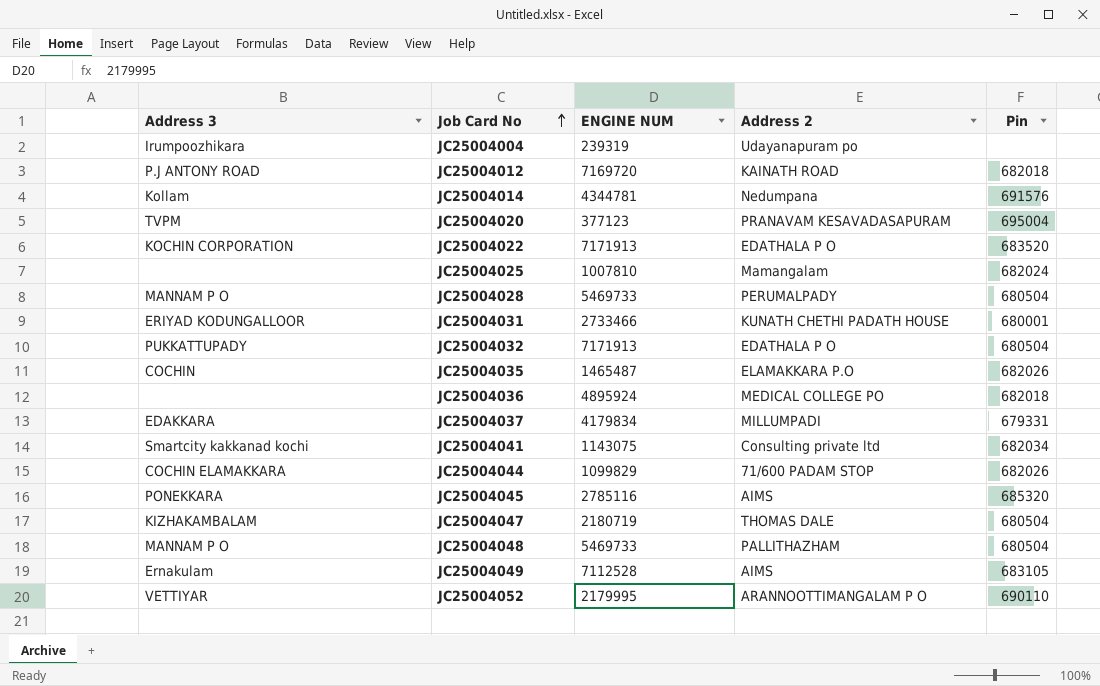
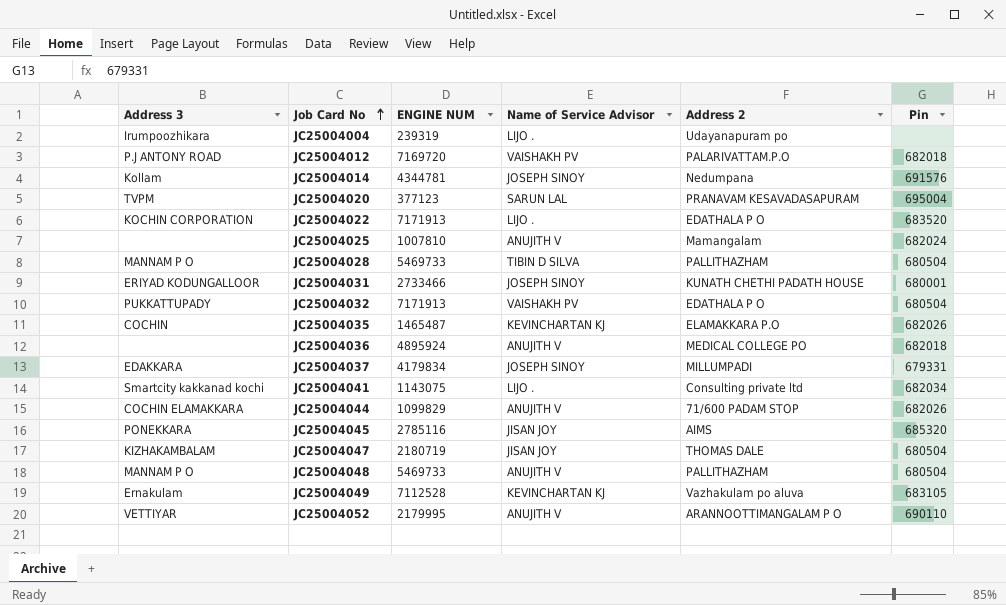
column Name of Service Advisor | position: none -> 4
JC25004012 | Address 2: KAINATH ROAD -> PALARIVATTAM.P.O
JC25004028 | Address 2: PERUMALPADY -> PALLITHAZHAM
JC25004049 | Address 2: AIMS -> Vazhakulam po aluva

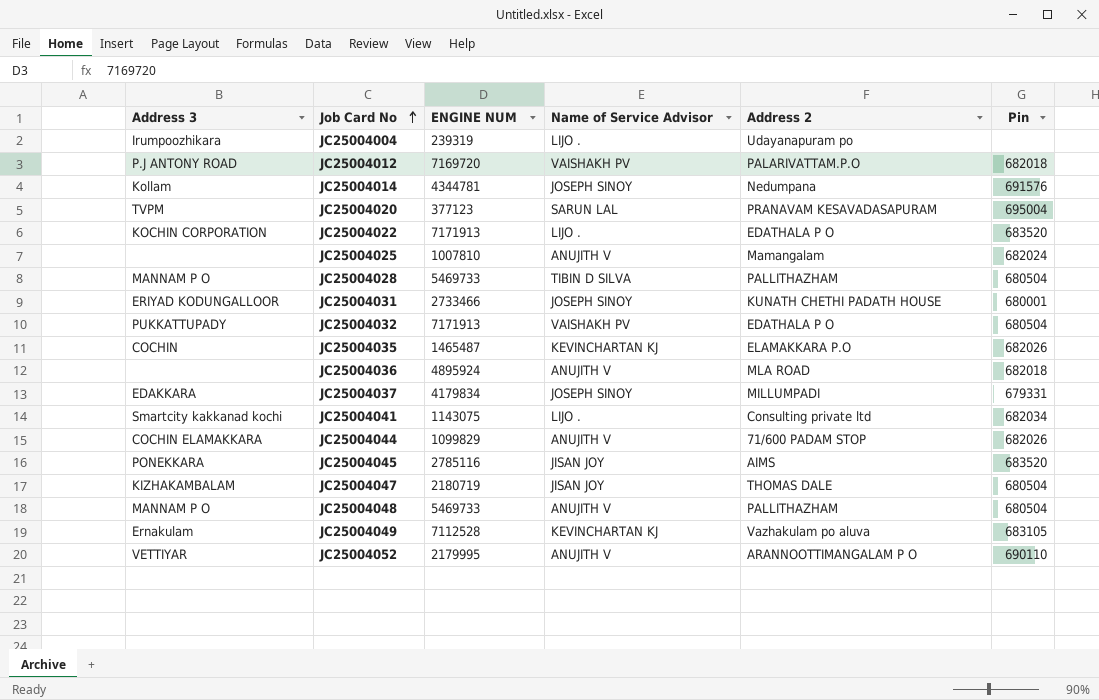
JC25004036 | Address 2: MEDICAL COLLEGE PO -> MLA ROAD
JC25004045 | Pin: 685320 -> 683520

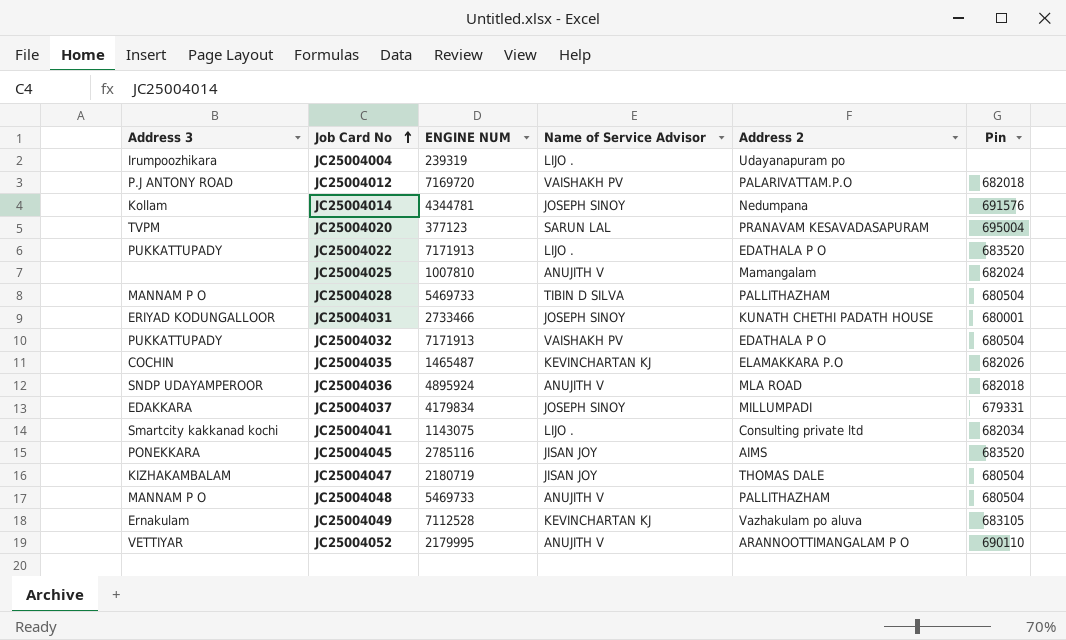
row JC25004044: COCHIN ELAMAKKARA | 1099829 | ANUJITH V | 71/600 PADAM STOP | 682026 -> none
JC25004022 | Address 3: KOCHIN CORPORATION -> PUKKATTUPADY
JC25004036 | Address 3: none -> SNDP UDAYAMPEROOR

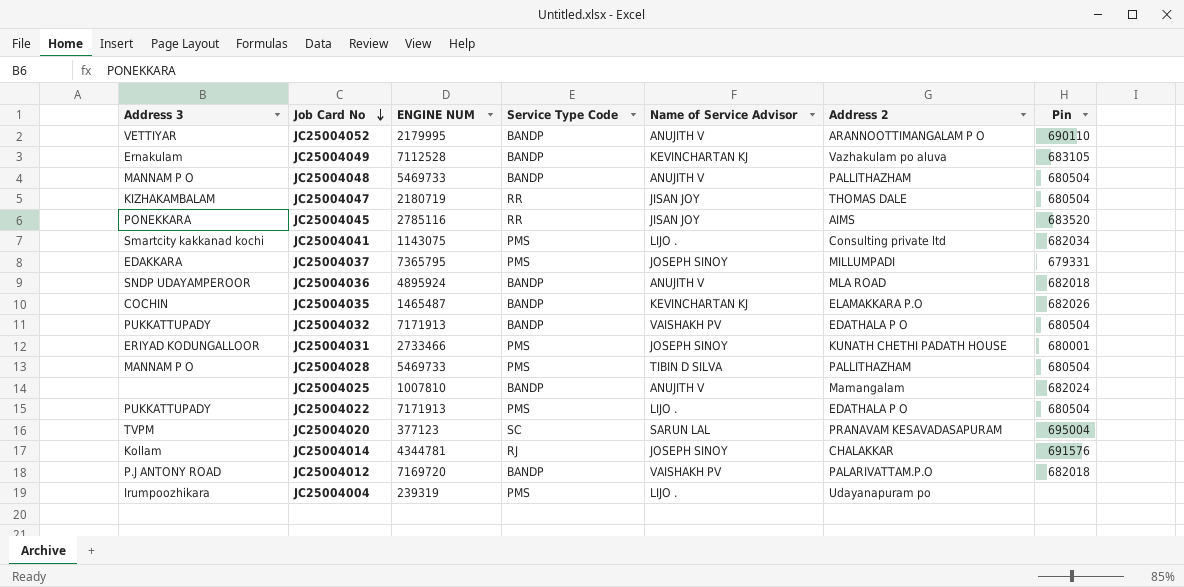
row order: Job Card No ascending -> Job Card No descending
column Service Type Code | position: none -> 4
JC25004037 | ENGINE NUM: 4179834 -> 7365795
JC25004022 | Pin: 683520 -> 680504
JC25004014 | Address 2: Nedumpana -> CHALAKKAR

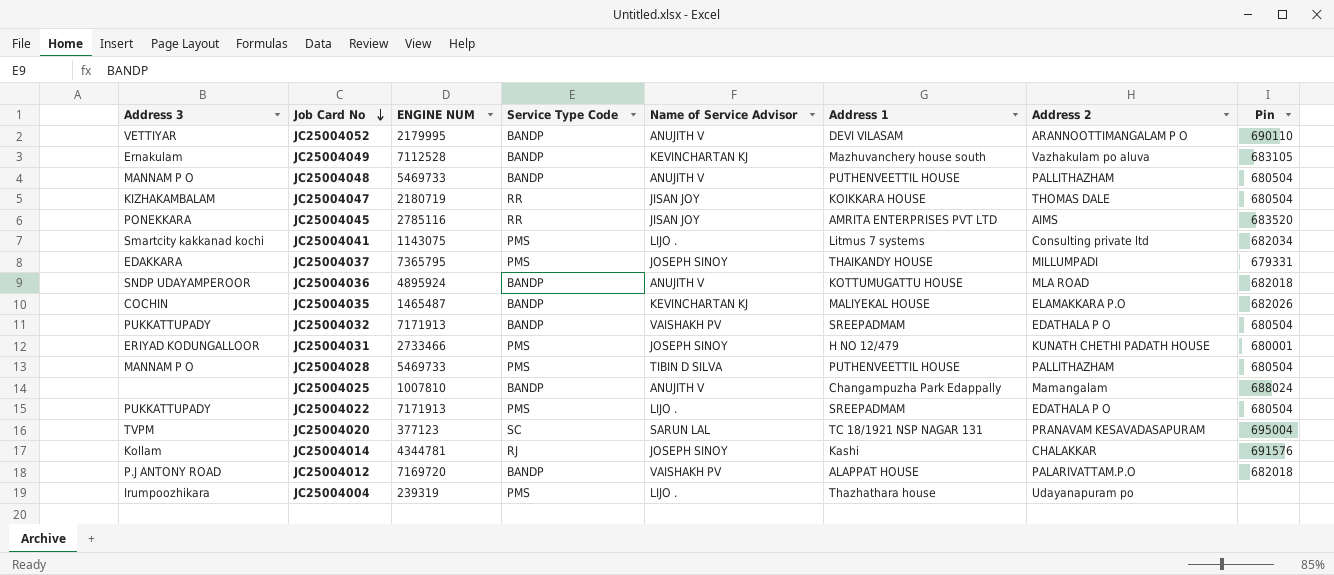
column Address 1 | position: none -> 6
JC25004025 | Pin: 682024 -> 688024

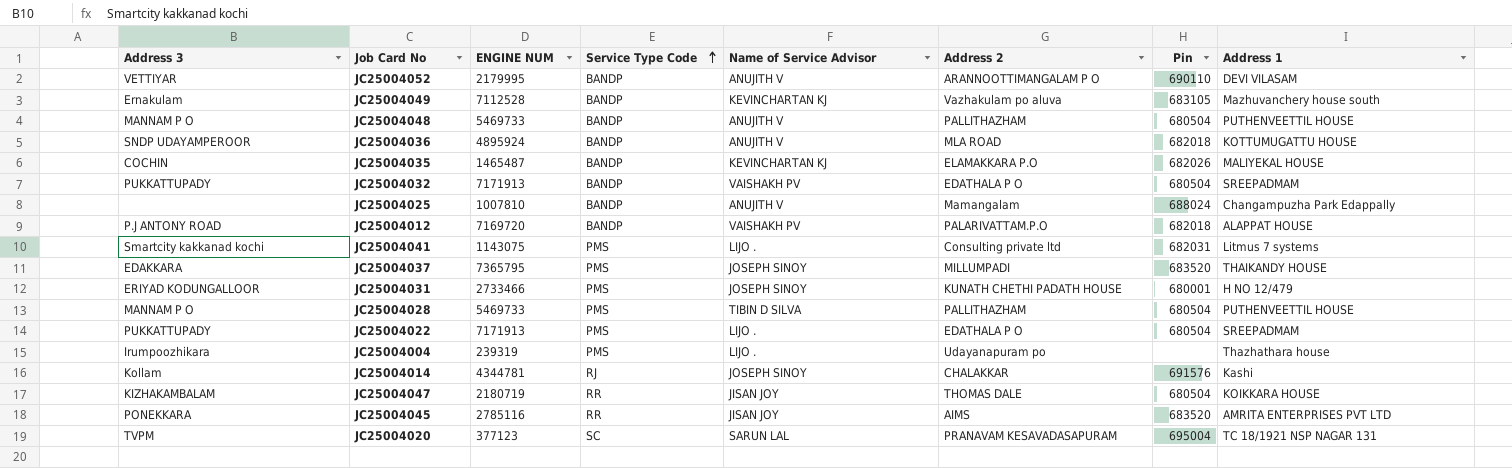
row order: Job Card No descending -> Service Type Code ascending
column Address 1 | position: 6 -> 8
JC25004041 | Pin: 682034 -> 682031
JC25004037 | Pin: 679331 -> 683520

